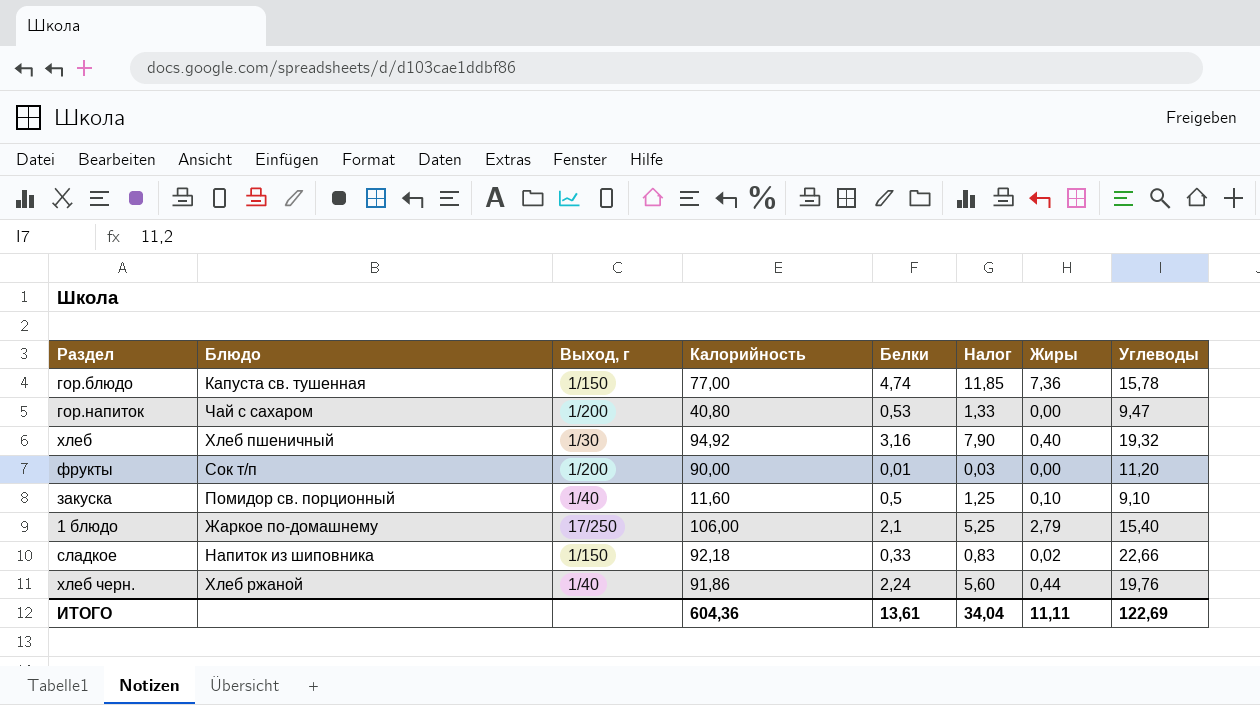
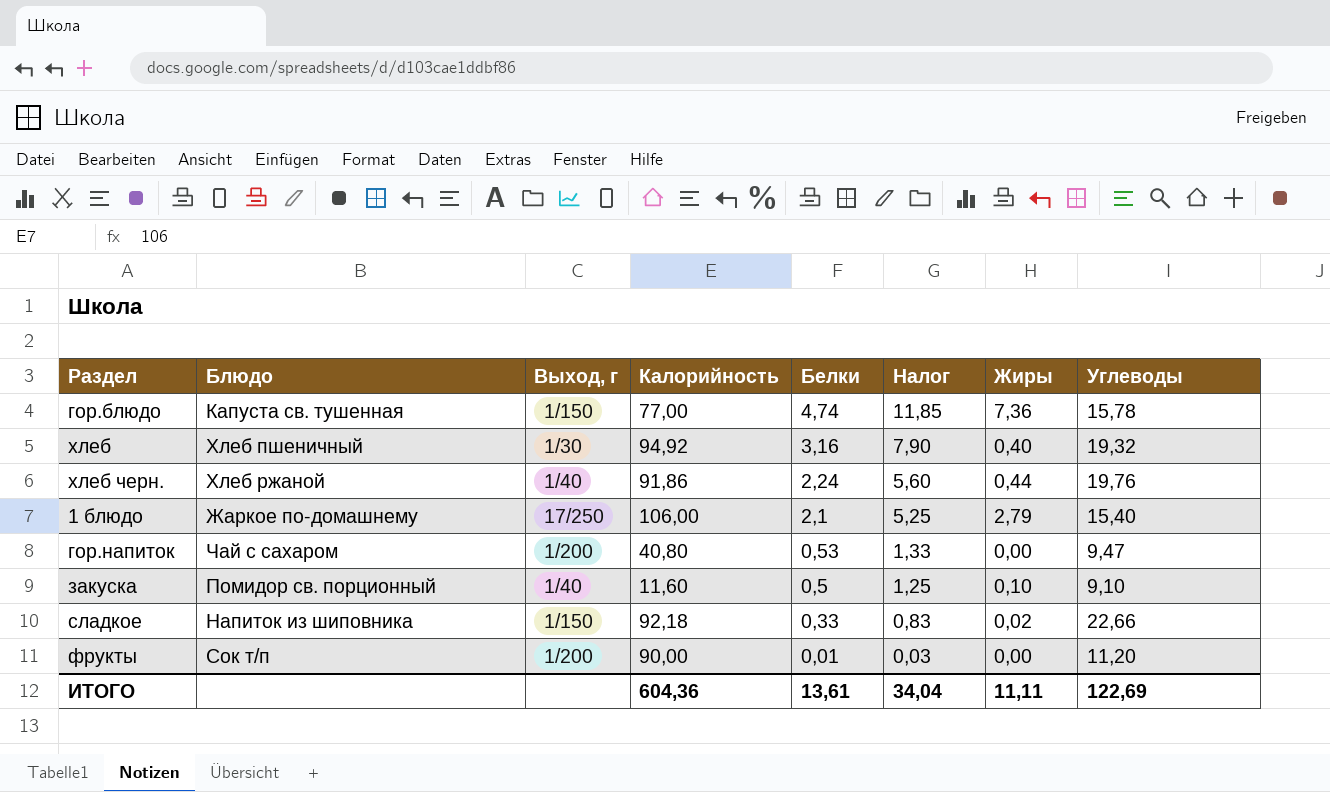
row order: none -> Белки descending

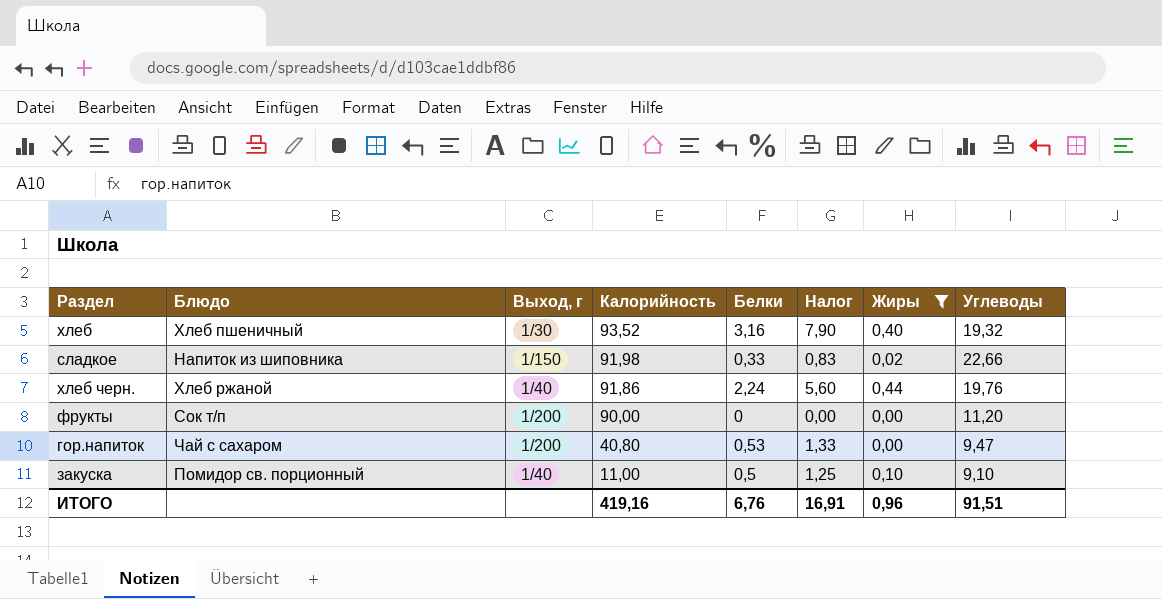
filter: none -> Жиры <= 0,44
row order: Белки descending -> Калорийность descending
хлеб | Калорийность: 94,92 -> 93,52
сладкое | Калорийность: 92,18 -> 91,98
фрукты | Белки: 0,01 -> 0
фрукты | Налог: 0,03 -> 0,00
закуска | Калорийность: 11,60 -> 11,00
ИТОГО | Калорийность: 604,36 -> 419,16
ИТОГО | Белки: 13,61 -> 6,76
ИТОГО | Налог: 34,04 -> 16,91
ИТОГО | Жиры: 11,11 -> 0,96
ИТОГО | Углеводы: 122,69 -> 91,51

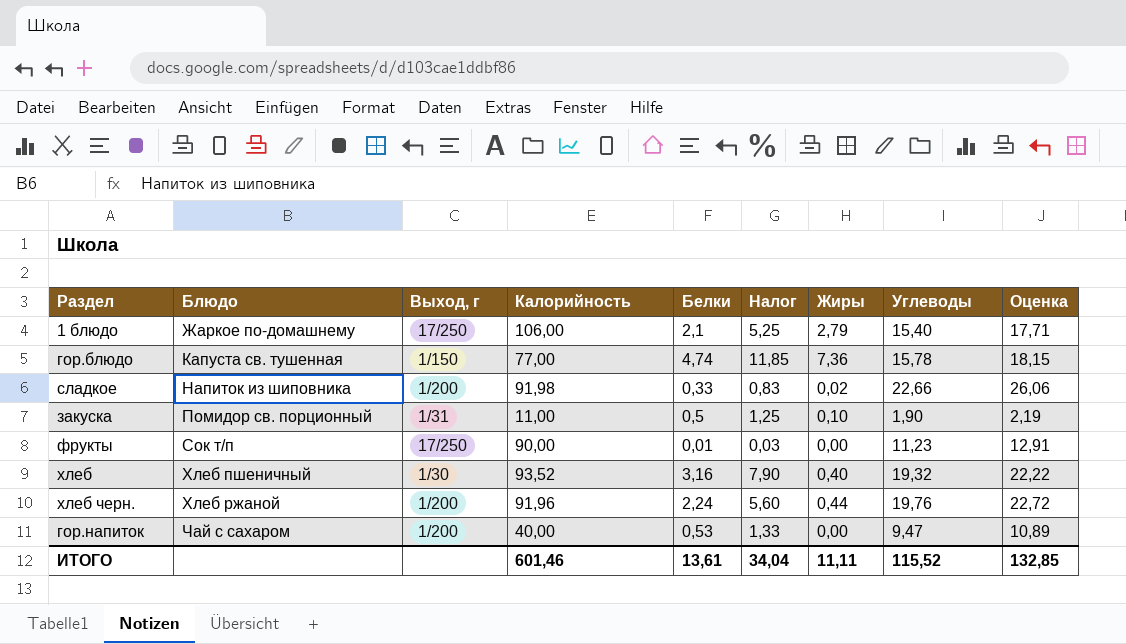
filter: Жиры <= 0,44 -> none
row order: Калорийность descending -> Блюдо ascending
column Оценка | formula: none -> [Углеводы] * 1,15
сладкое | Выход, г: 1/150 -> 1/200
закуска | Выход, г: 1/40 -> 1/31
закуска | Углеводы: 9,10 -> 1,90
фрукты | Выход, г: 1/200 -> 17/250
фрукты | Белки: 0 -> 0,01
фрукты | Налог: 0,00 -> 0,03
фрукты | Углеводы: 11,20 -> 11,23
хлеб черн. | Выход, г: 1/40 -> 1/200
хлеб черн. | Калорийность: 91,86 -> 91,96
гор.напиток | Калорийность: 40,80 -> 40,00
ИТОГО | Калорийность: 419,16 -> 601,46
ИТОГО | Белки: 6,76 -> 13,61
ИТОГО | Налог: 16,91 -> 34,04
ИТОГО | Жиры: 0,96 -> 11,11
ИТОГО | Углеводы: 91,51 -> 115,52

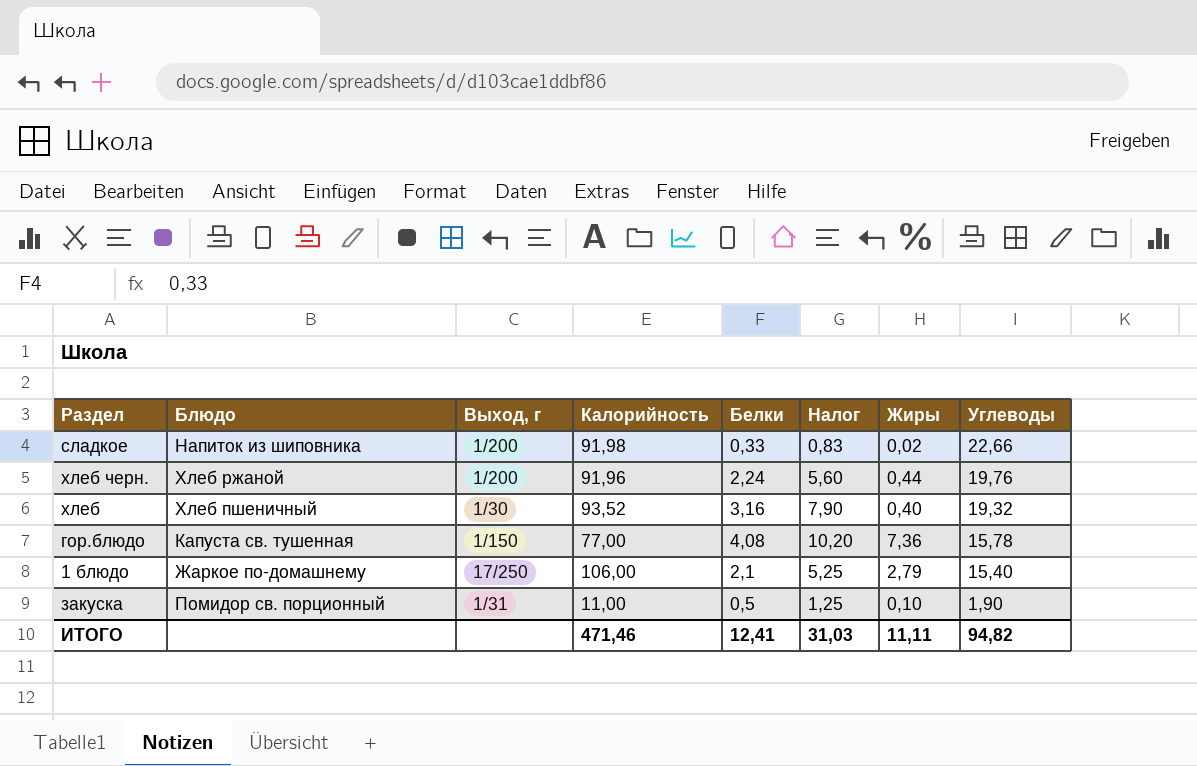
row order: Блюдо ascending -> Углеводы descending
column Оценка | formula: [Углеводы] * 1,15 -> none
row фрукты: Сок т/п | 17/250 | 90,00 | 0,01 | 0,03 | 0,00 | 11,23 | 12,91 -> none
row гор.напиток: Чай с сахаром | 1/200 | 40,00 | 0,53 | 1,33 | 0,00 | 9,47 | 10,89 -> none
гор.блюдо | Белки: 4,74 -> 4,08
гор.блюдо | Налог: 11,85 -> 10,20
ИТОГО | Калорийность: 601,46 -> 471,46
ИТОГО | Белки: 13,61 -> 12,41
ИТОГО | Налог: 34,04 -> 31,03
ИТОГО | Углеводы: 115,52 -> 94,82

